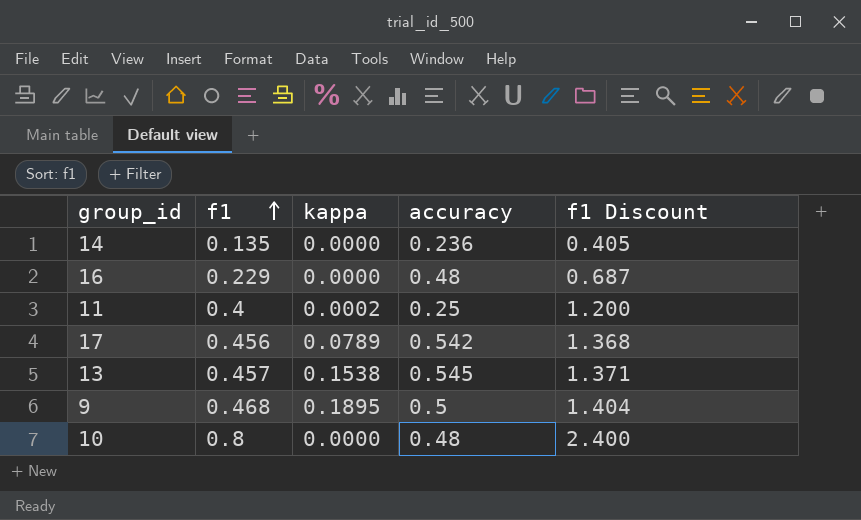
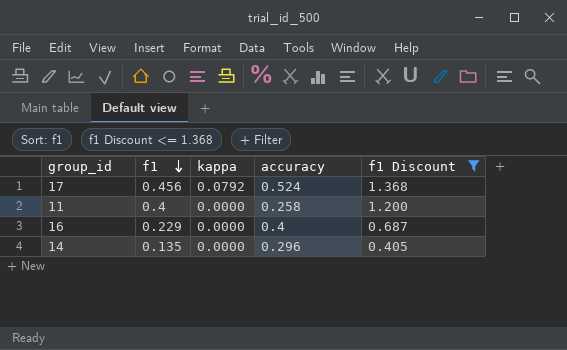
filter: none -> f1 Discount <= 1.368
row order: f1 ascending -> f1 descending
17 | kappa: 0.0789 -> 0.0792
17 | accuracy: 0.542 -> 0.524
11 | kappa: 0.0002 -> 0.0000
11 | accuracy: 0.25 -> 0.258
16 | accuracy: 0.48 -> 0.4
14 | accuracy: 0.236 -> 0.296

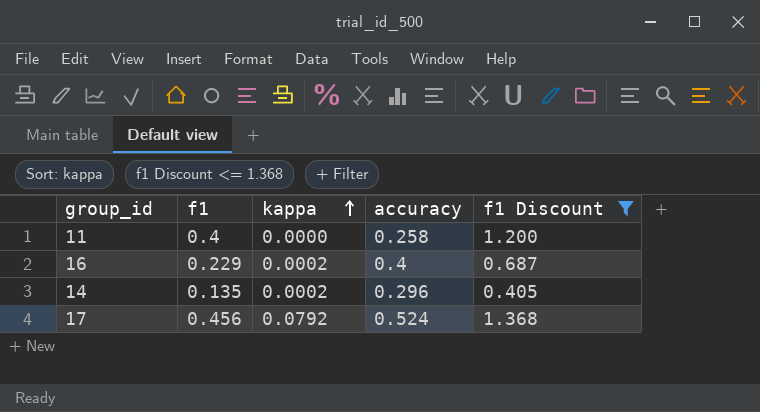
row order: f1 descending -> kappa ascending
16 | kappa: 0.0000 -> 0.0002
14 | kappa: 0.0000 -> 0.0002

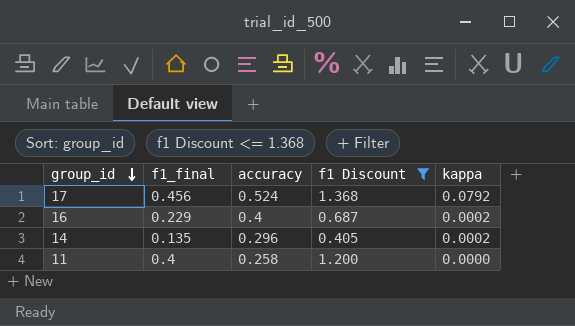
row order: kappa ascending -> group_id descending
column name: f1 -> f1_final
column kappa | position: 3 -> 5

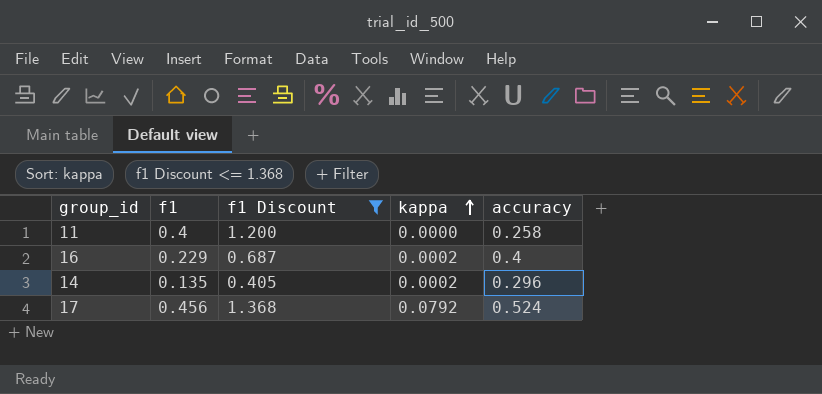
row order: group_id descending -> kappa ascending
column name: f1_final -> f1
column accuracy | position: 3 -> 5

